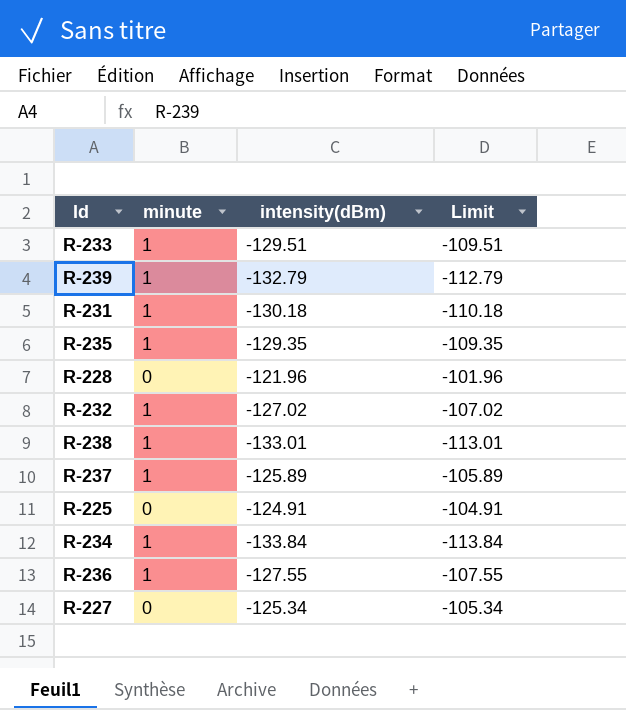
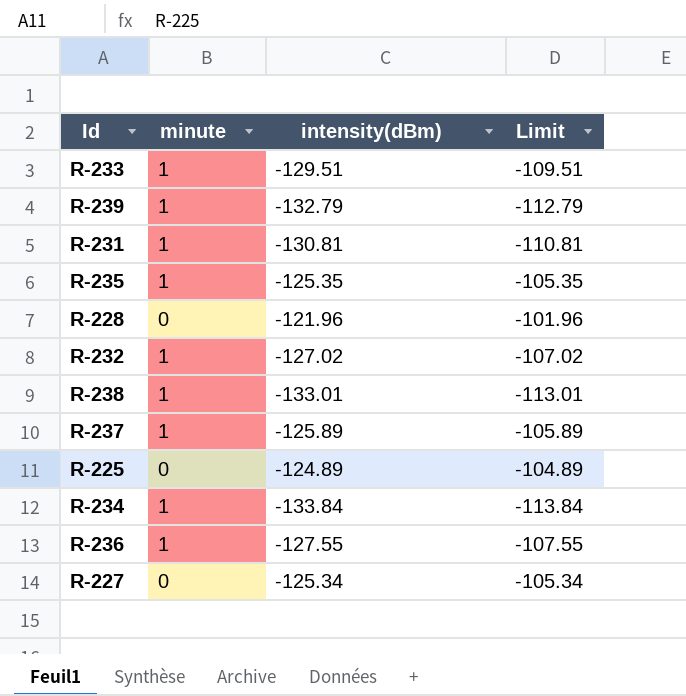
R-231 | intensity(dBm): -130.18 -> -130.81
R-231 | Limit: -110.18 -> -110.81
R-235 | intensity(dBm): -129.35 -> -125.35
R-235 | Limit: -109.35 -> -105.35
R-225 | intensity(dBm): -124.91 -> -124.89
R-225 | Limit: -104.91 -> -104.89

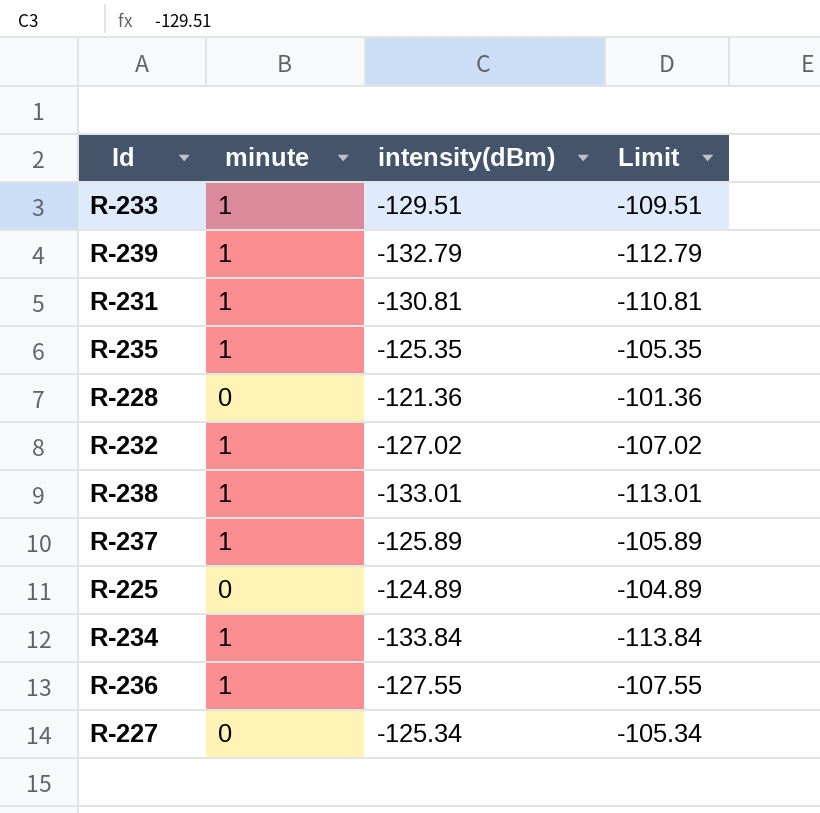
R-228 | intensity(dBm): -121.96 -> -121.36
R-228 | Limit: -101.96 -> -101.36

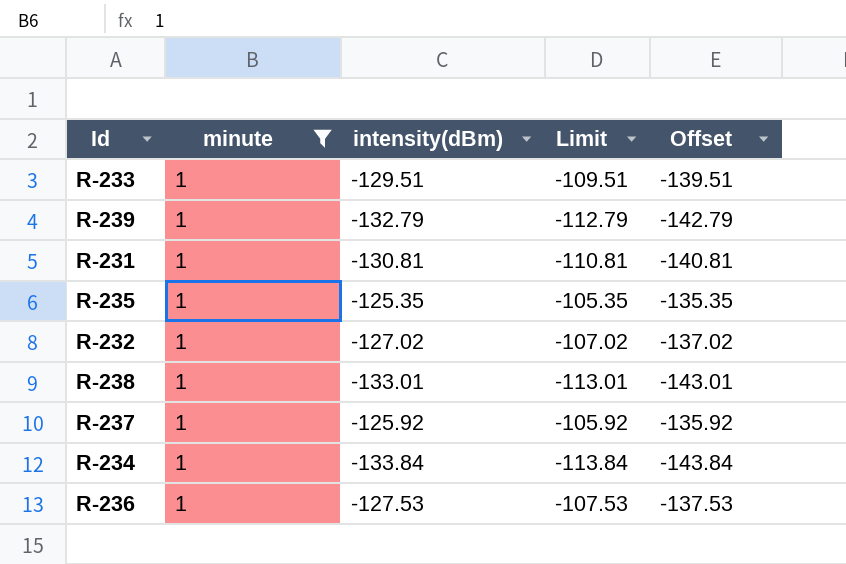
filter: none -> minute = 1
column Offset | formula: none -> [intensity(dBm)] - 10
R-237 | intensity(dBm): -125.89 -> -125.92
R-237 | Limit: -105.89 -> -105.92
R-236 | intensity(dBm): -127.55 -> -127.53
R-236 | Limit: -107.55 -> -107.53

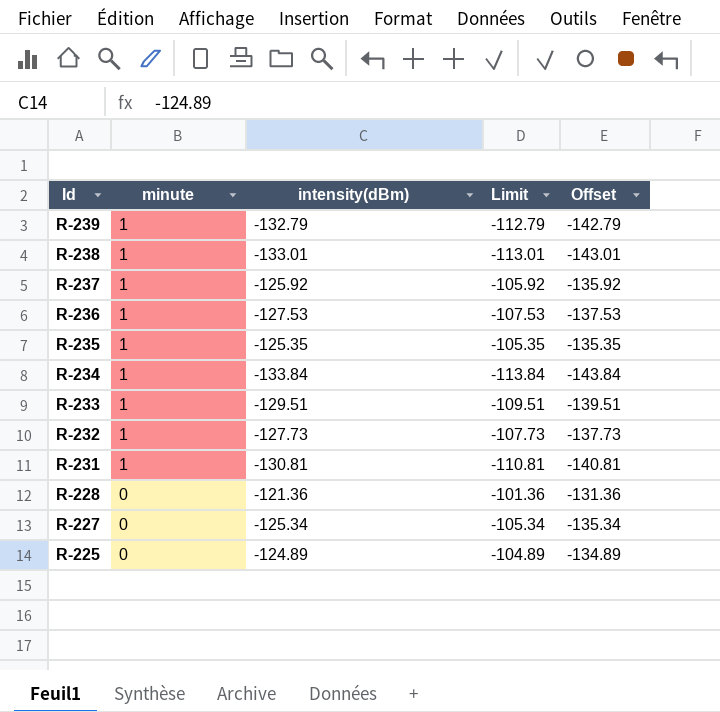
filter: minute = 1 -> none
row order: none -> Id descending
R-232 | intensity(dBm): -127.02 -> -127.73
R-232 | Limit: -107.02 -> -107.73
R-232 | Offset: -137.02 -> -137.73

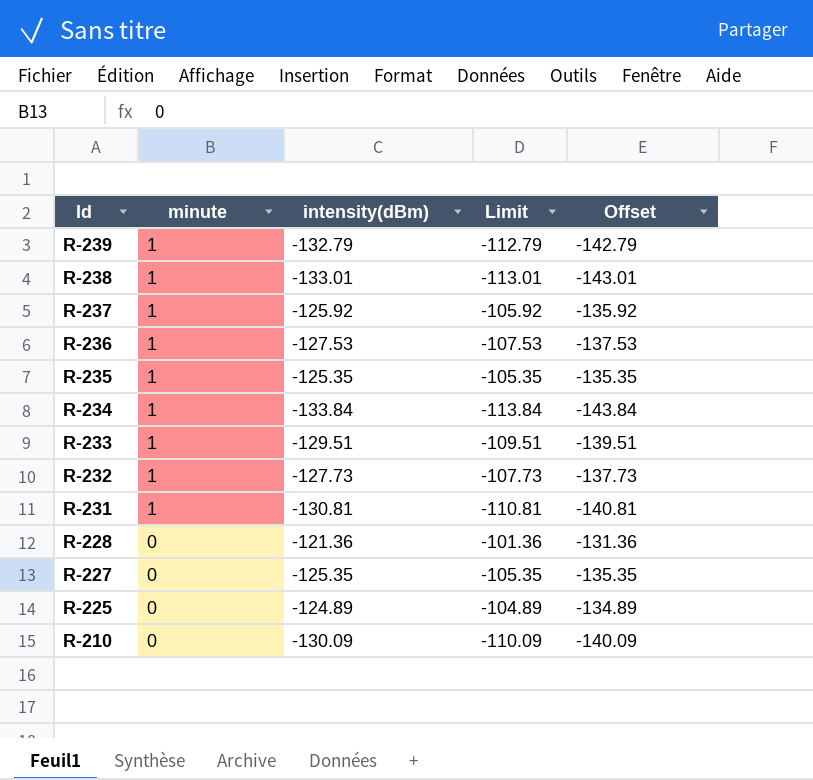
R-227 | intensity(dBm): -125.34 -> -125.35
R-227 | Limit: -105.34 -> -105.35
R-227 | Offset: -135.34 -> -135.35
row R-210: none -> 0 | -130.09 | -110.09 | -140.09

